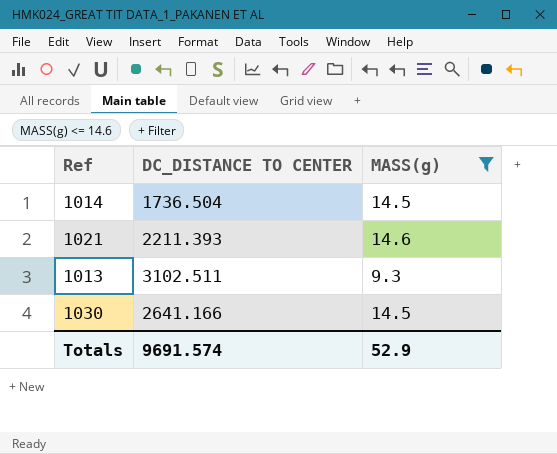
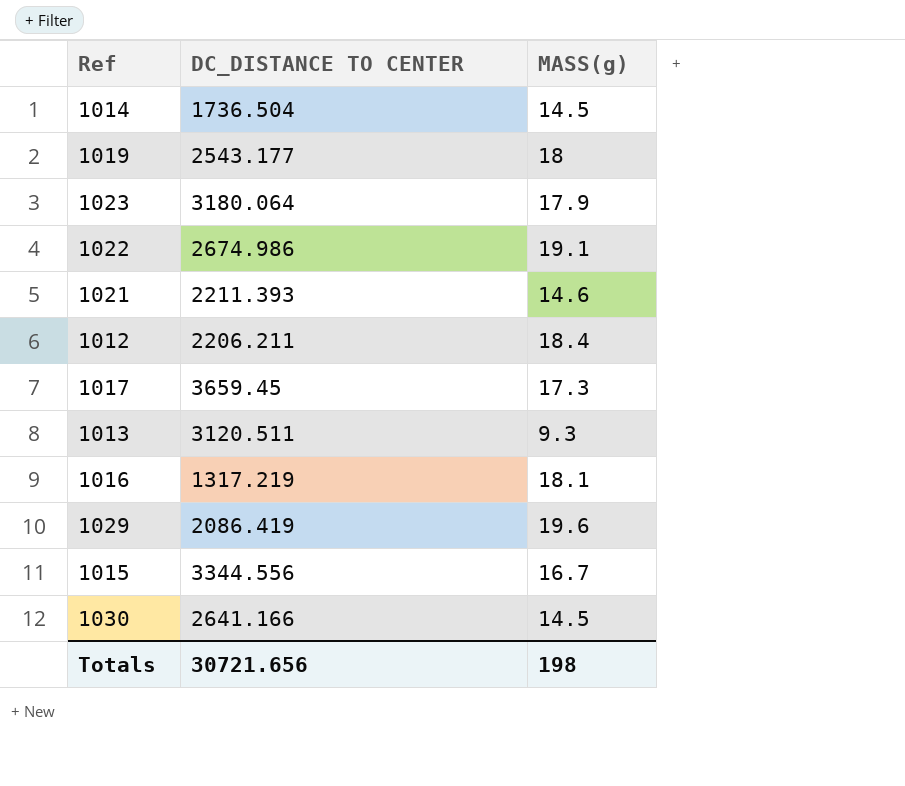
filter: MASS(g) <= 14.6 -> none
1013 | DC_DISTANCE TO CENTER: 3102.511 -> 3120.511
Totals | DC_DISTANCE TO CENTER: 9691.574 -> 30721.656
Totals | MASS(g): 52.9 -> 198

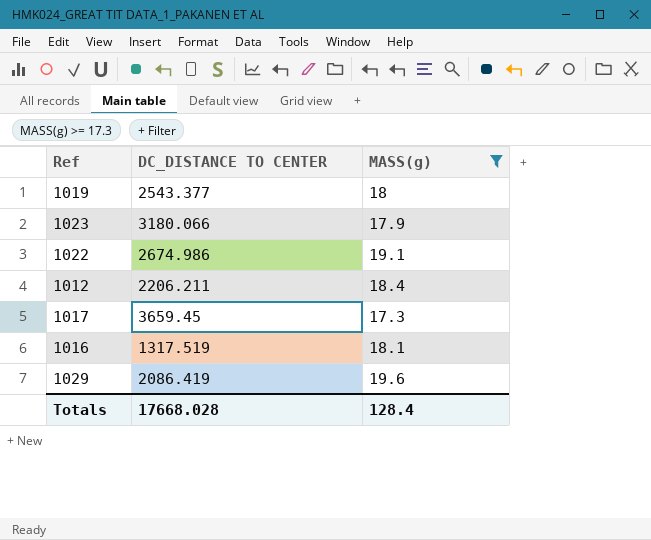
filter: none -> MASS(g) >= 17.3
1019 | DC_DISTANCE TO CENTER: 2543.177 -> 2543.377
1023 | DC_DISTANCE TO CENTER: 3180.064 -> 3180.066
1016 | DC_DISTANCE TO CENTER: 1317.219 -> 1317.519
Totals | DC_DISTANCE TO CENTER: 30721.656 -> 17668.028
Totals | MASS(g): 198 -> 128.4

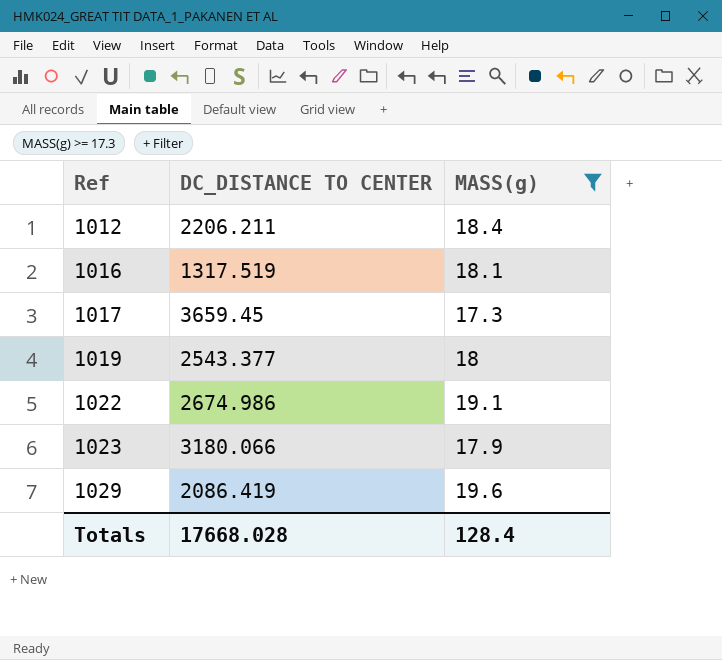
row order: none -> Ref ascending

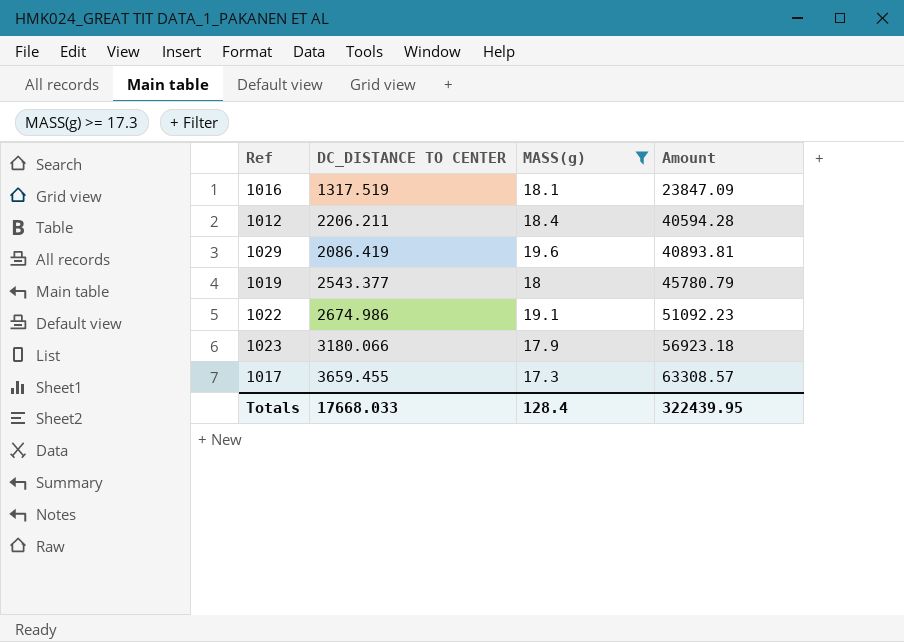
row order: Ref ascending -> Amount ascending
column Amount | formula: none -> [DC_DISTANCE TO CENTER] * [MASS(g)]
1017 | DC_DISTANCE TO CENTER: 3659.45 -> 3659.455
Totals | DC_DISTANCE TO CENTER: 17668.028 -> 17668.033

